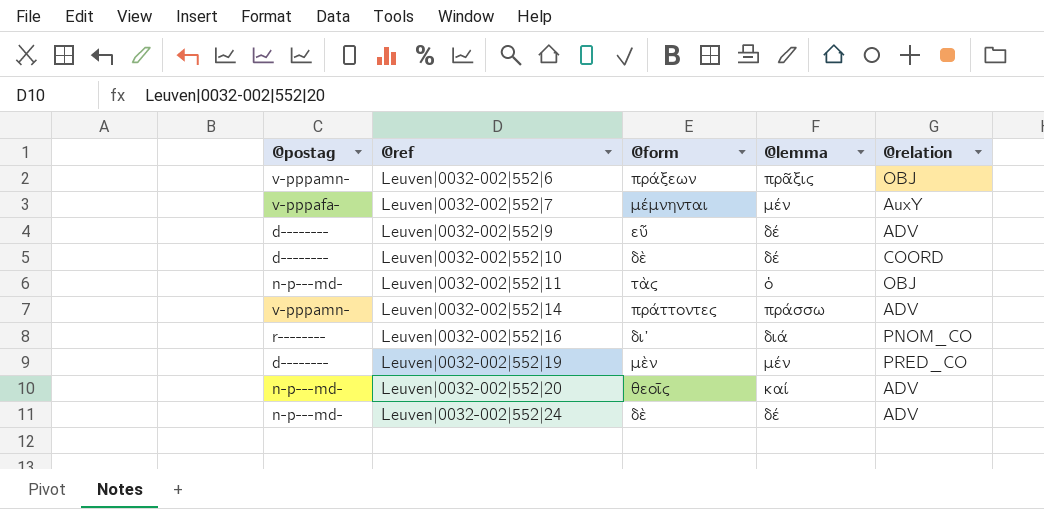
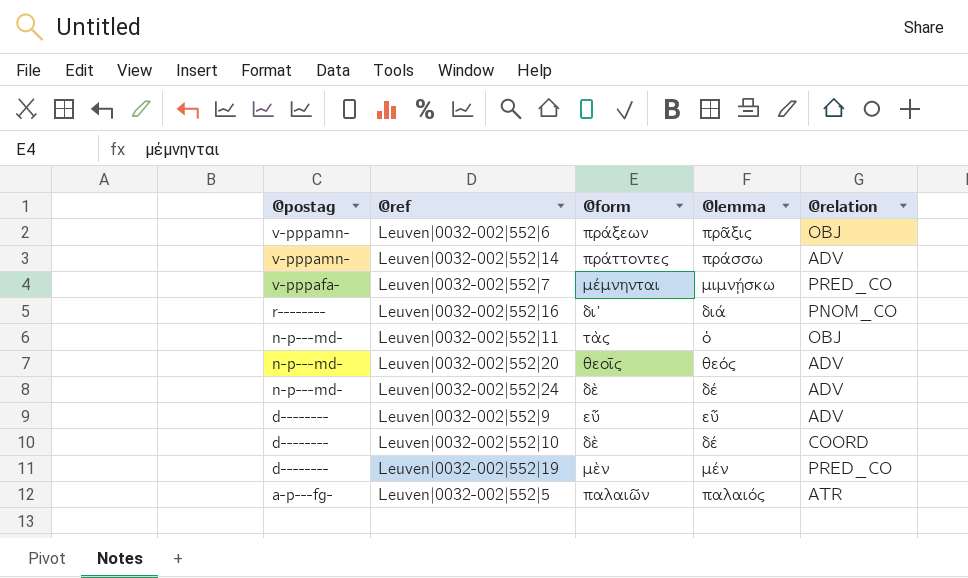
row order: @ref ascending -> @postag descending
Leuven|0032-002|552|7 | @lemma: μέν -> μιμνῄσκω
Leuven|0032-002|552|7 | @relation: AuxY -> PRED_CO
Leuven|0032-002|552|20 | @lemma: καί -> θεός
Leuven|0032-002|552|9 | @lemma: δέ -> εὖ
row Leuven|0032-002|552|5: none -> a-p---fg- | παλαιῶν | παλαιός | ATR

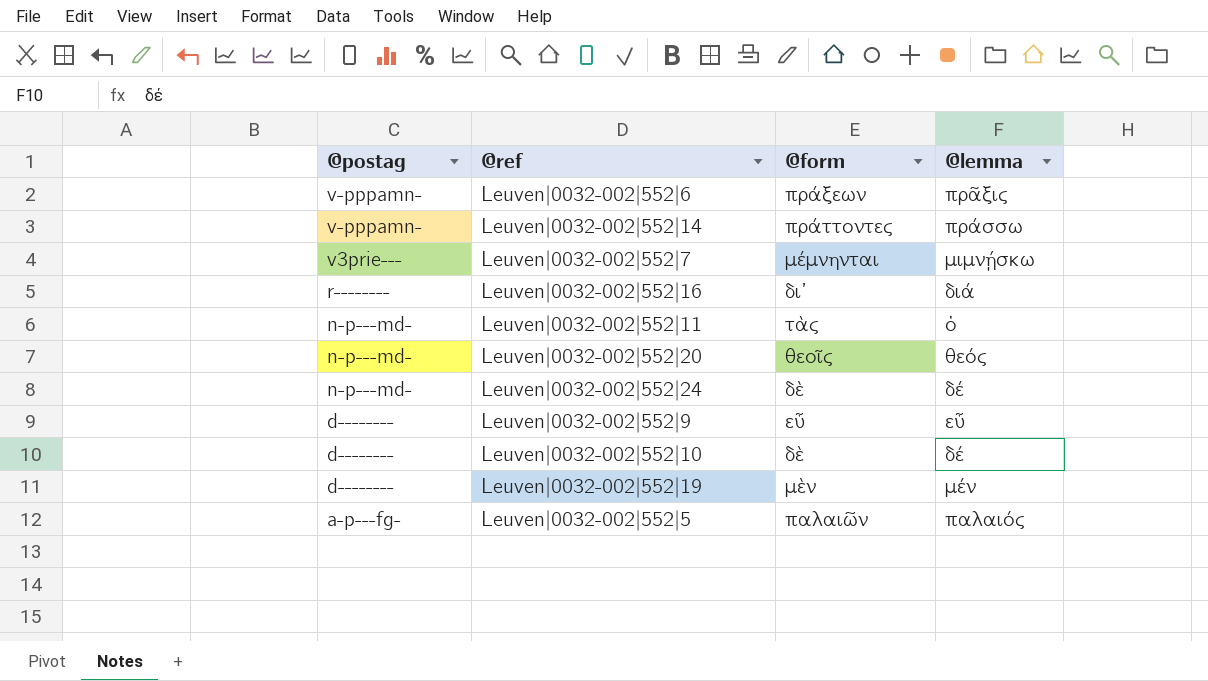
column @relation | position: 5 -> none
Leuven|0032-002|552|7 | @postag: v-pppafa- -> v3prie---

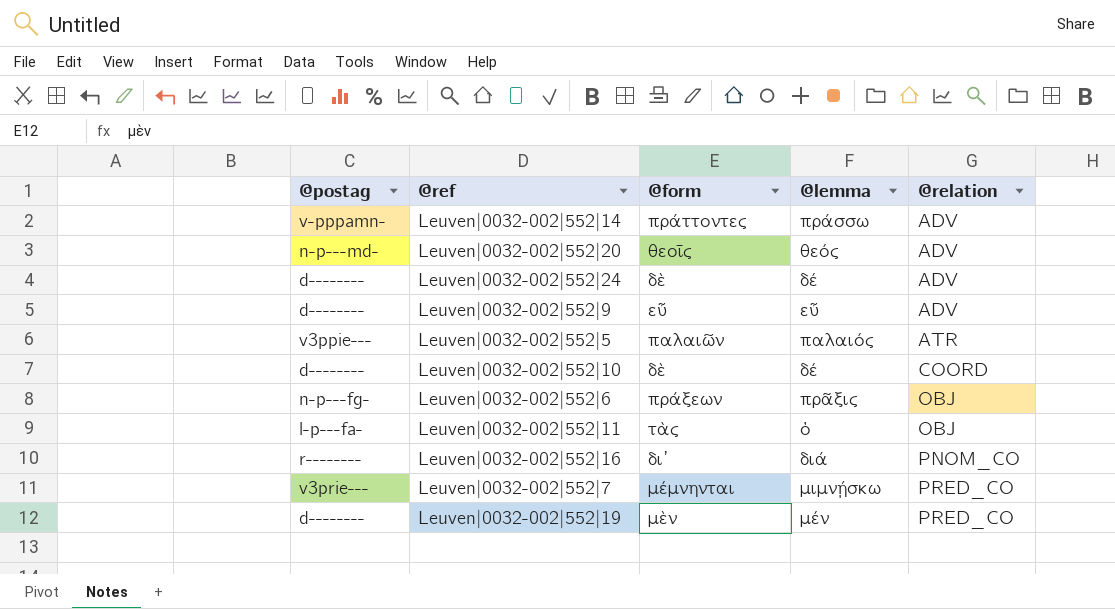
row order: @postag descending -> @relation ascending
column @relation | position: none -> 5
Leuven|0032-002|552|24 | @postag: n-p---md- -> d--------
Leuven|0032-002|552|5 | @postag: a-p---fg- -> v3ppie---
Leuven|0032-002|552|6 | @postag: v-pppamn- -> n-p---fg-
Leuven|0032-002|552|11 | @postag: n-p---md- -> l-p---fa-

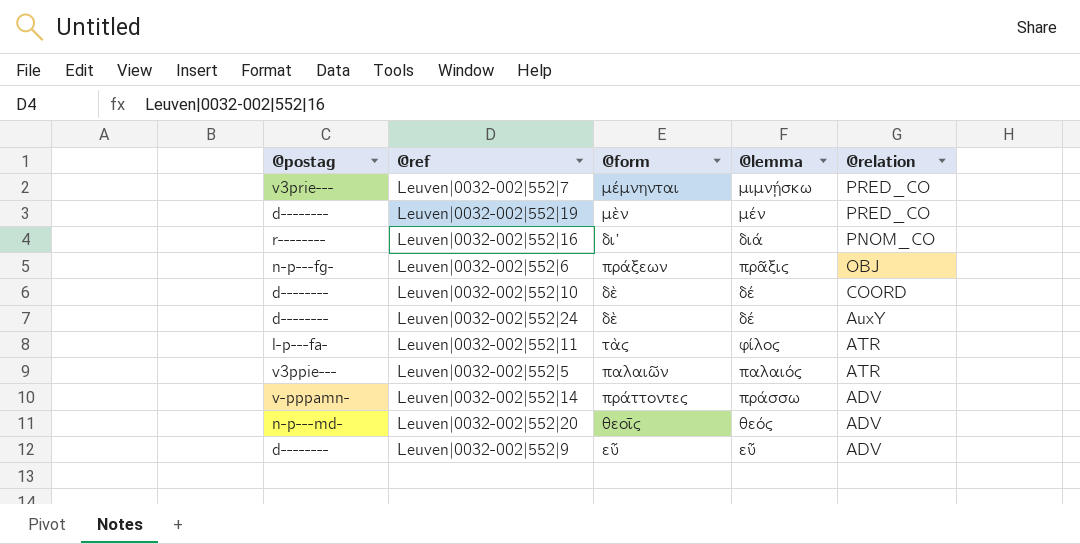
row order: @relation ascending -> @relation descending
Leuven|0032-002|552|24 | @relation: ADV -> AuxY
Leuven|0032-002|552|11 | @lemma: ὁ -> φίλος
Leuven|0032-002|552|11 | @relation: OBJ -> ATR

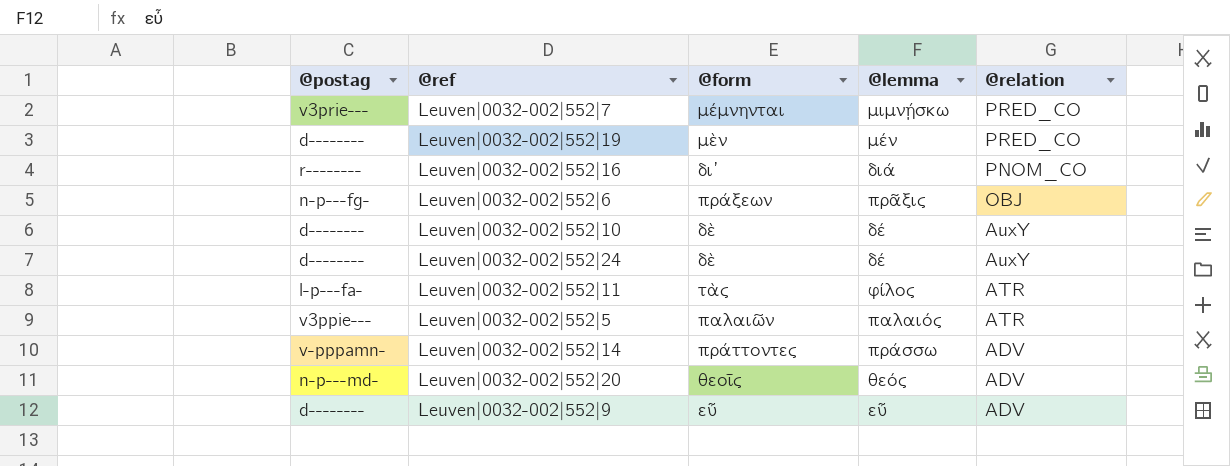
Leuven|0032-002|552|10 | @relation: COORD -> AuxY

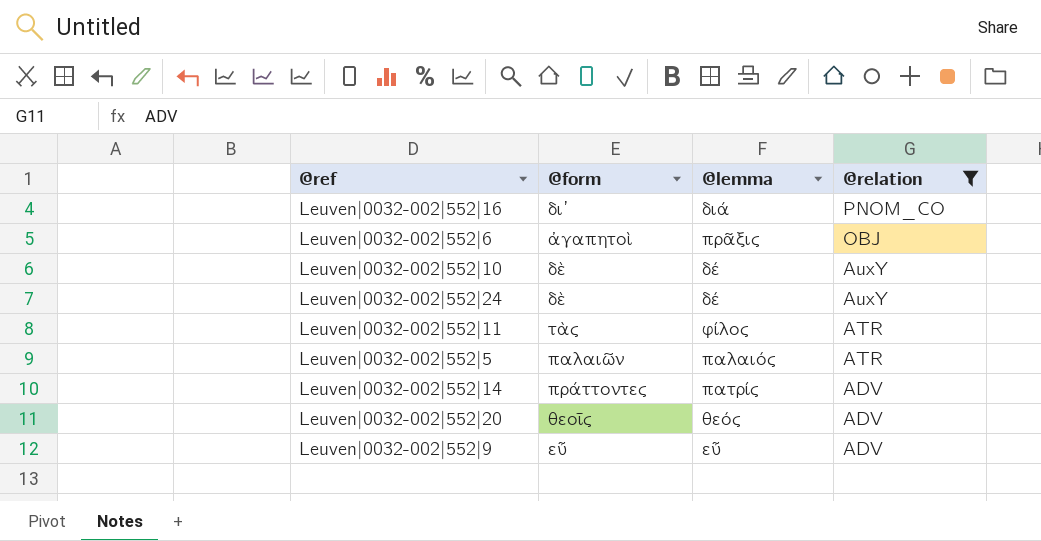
filter: none -> @relation != PRED_CO
column @postag | position: 1 -> none
Leuven|0032-002|552|6 | @form: πράξεων -> ἀγαπητοὶ
Leuven|0032-002|552|14 | @lemma: πράσσω -> πατρίς

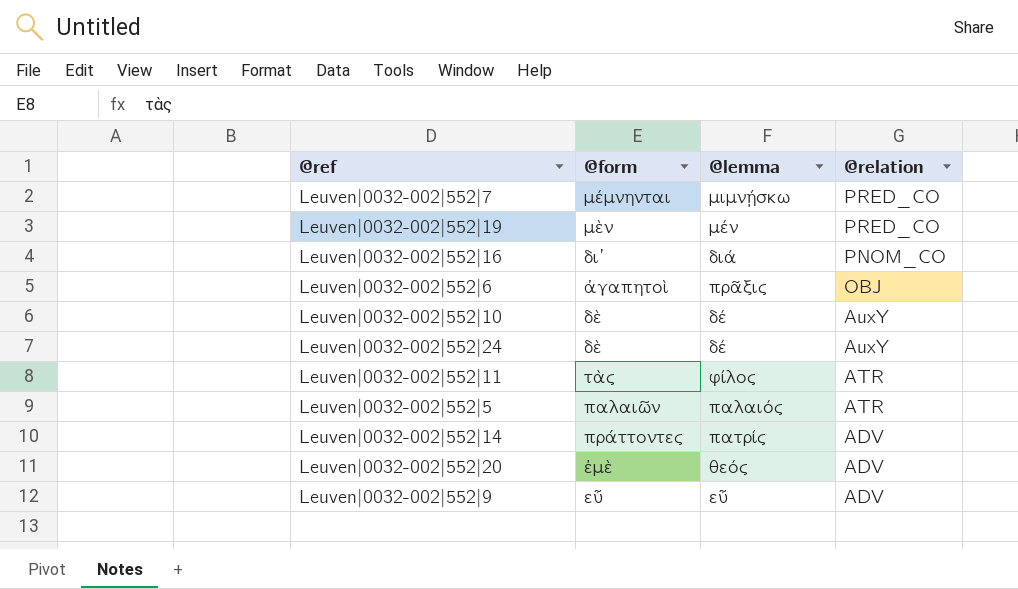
filter: @relation != PRED_CO -> none
Leuven|0032-002|552|20 | @form: θεοῖς -> ἐμὲ

